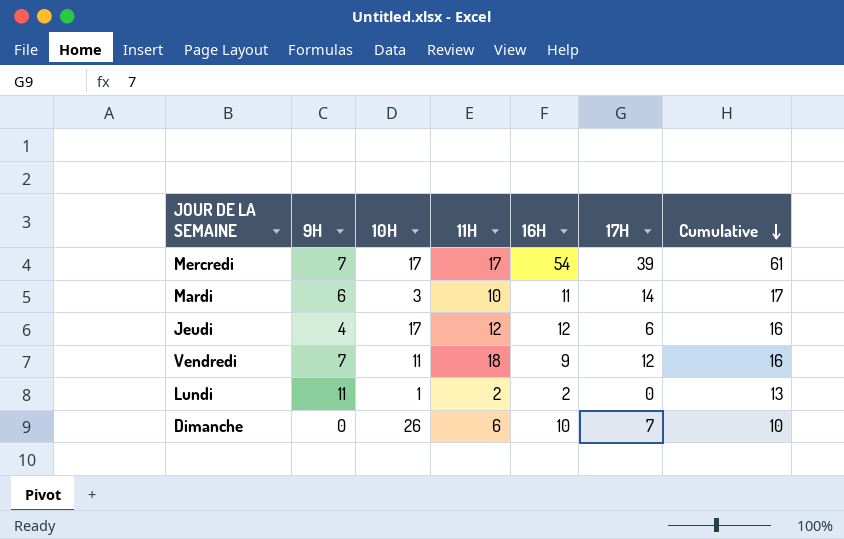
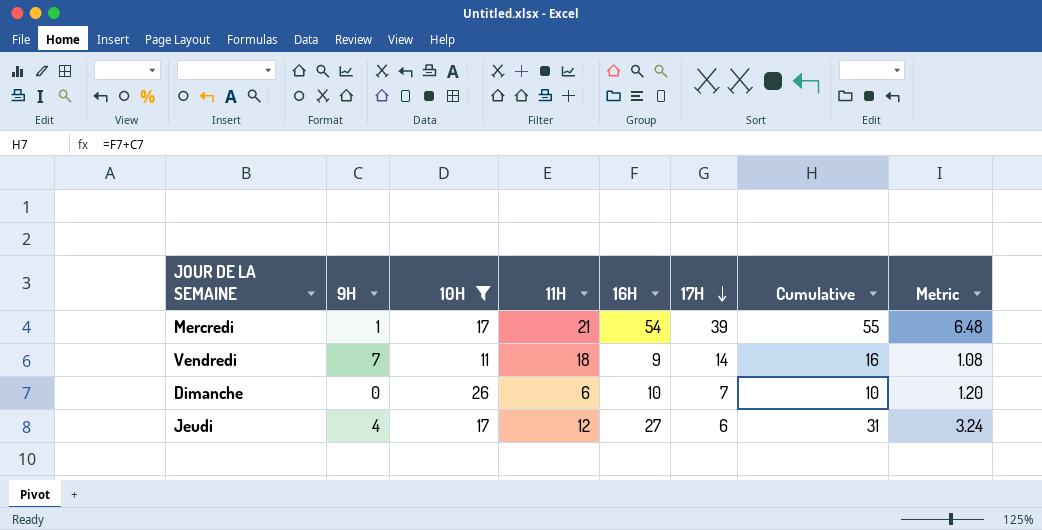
filter: none -> 10H >= 11
row order: Cumulative descending -> 17H descending
column Metric | formula: none -> [16H] * 0.12
Mercredi | 9H: 7 -> 1
Mercredi | 11H: 17 -> 21
Mercredi | Cumulative: 61 -> 55
Vendredi | 17H: 12 -> 14
Jeudi | 16H: 12 -> 27
Jeudi | Cumulative: 16 -> 31

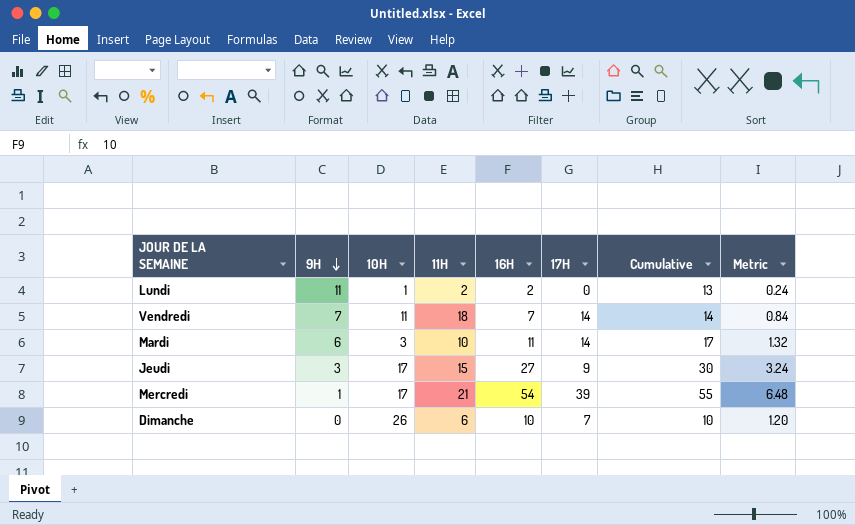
filter: 10H >= 11 -> none
row order: 17H descending -> 9H descending
Vendredi | 16H: 9 -> 7
Vendredi | Cumulative: 16 -> 14
Vendredi | Metric: 1.08 -> 0.84
Jeudi | 9H: 4 -> 3
Jeudi | 11H: 12 -> 15
Jeudi | 17H: 6 -> 9
Jeudi | Cumulative: 31 -> 30

